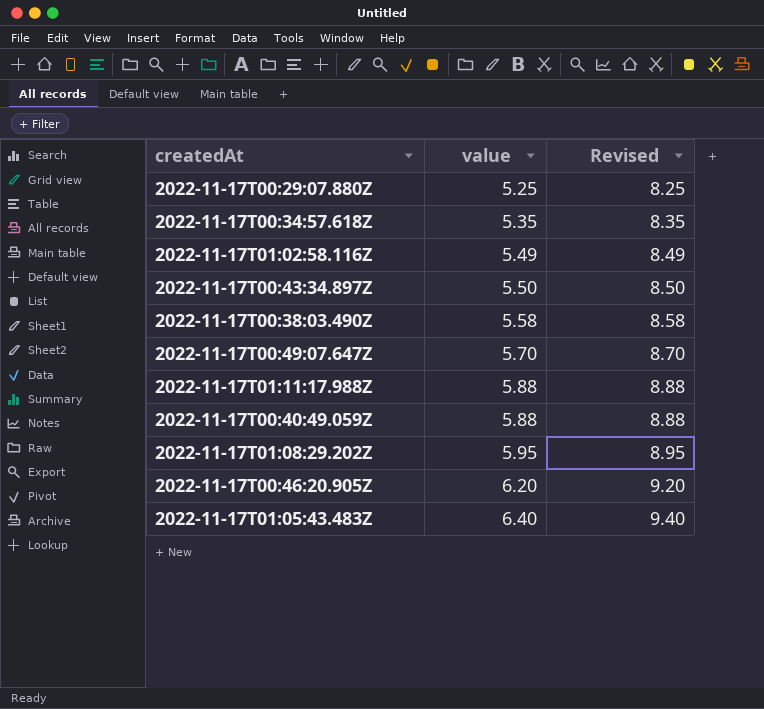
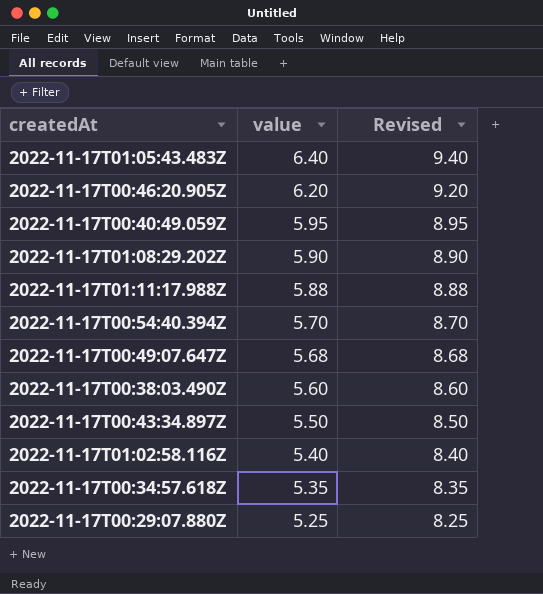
row order: value ascending -> value descending
2022-11-17T00:40:49.059Z | value: 5.88 -> 5.95
2022-11-17T00:40:49.059Z | Revised: 8.88 -> 8.95
2022-11-17T01:08:29.202Z | value: 5.95 -> 5.90
2022-11-17T01:08:29.202Z | Revised: 8.95 -> 8.90
row 2022-11-17T00:54:40.394Z: none -> 5.70 | 8.70
2022-11-17T00:49:07.647Z | value: 5.70 -> 5.68
2022-11-17T00:49:07.647Z | Revised: 8.70 -> 8.68
2022-11-17T00:38:03.490Z | value: 5.58 -> 5.60
2022-11-17T00:38:03.490Z | Revised: 8.58 -> 8.60
2022-11-17T01:02:58.116Z | value: 5.49 -> 5.40
2022-11-17T01:02:58.116Z | Revised: 8.49 -> 8.40

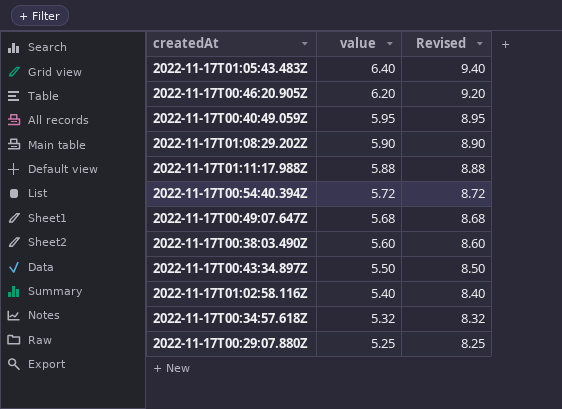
2022-11-17T00:54:40.394Z | value: 5.70 -> 5.72
2022-11-17T00:54:40.394Z | Revised: 8.70 -> 8.72
2022-11-17T00:34:57.618Z | value: 5.35 -> 5.32
2022-11-17T00:34:57.618Z | Revised: 8.35 -> 8.32

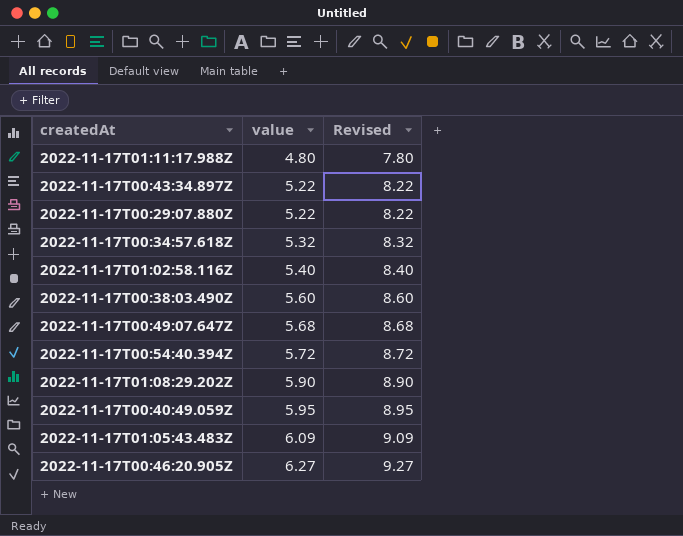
row order: value descending -> value ascending
2022-11-17T01:11:17.988Z | value: 5.88 -> 4.80
2022-11-17T01:11:17.988Z | Revised: 8.88 -> 7.80
2022-11-17T00:43:34.897Z | value: 5.50 -> 5.22
2022-11-17T00:43:34.897Z | Revised: 8.50 -> 8.22
2022-11-17T00:29:07.880Z | value: 5.25 -> 5.22
2022-11-17T00:29:07.880Z | Revised: 8.25 -> 8.22
2022-11-17T01:05:43.483Z | value: 6.40 -> 6.09
2022-11-17T01:05:43.483Z | Revised: 9.40 -> 9.09
2022-11-17T00:46:20.905Z | value: 6.20 -> 6.27
2022-11-17T00:46:20.905Z | Revised: 9.20 -> 9.27

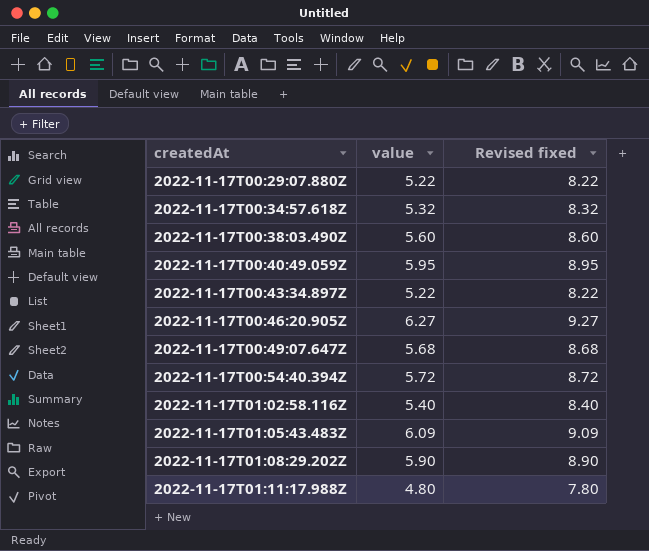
row order: value ascending -> createdAt ascending
column name: Revised -> Revised fixed

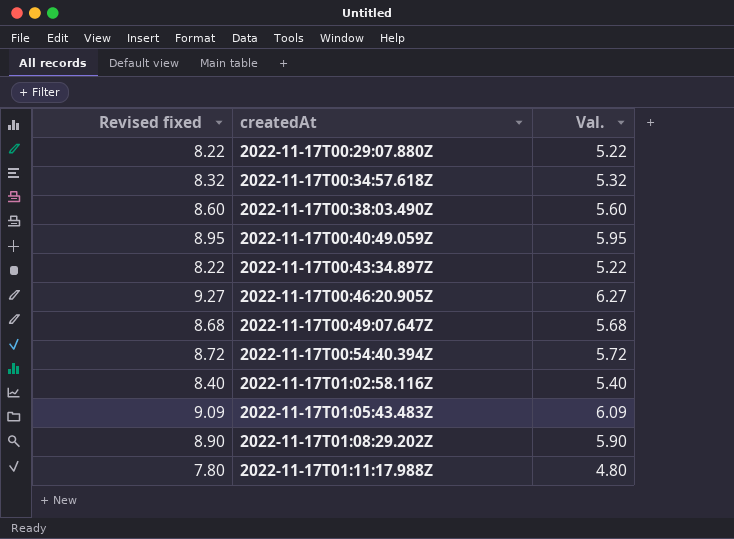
column Revised fixed | position: 3 -> 1
column name: value -> Val.

